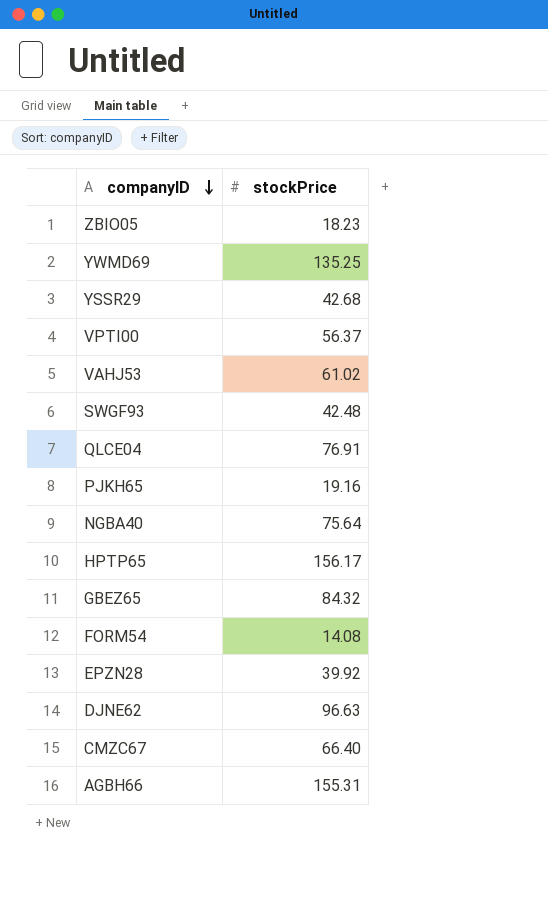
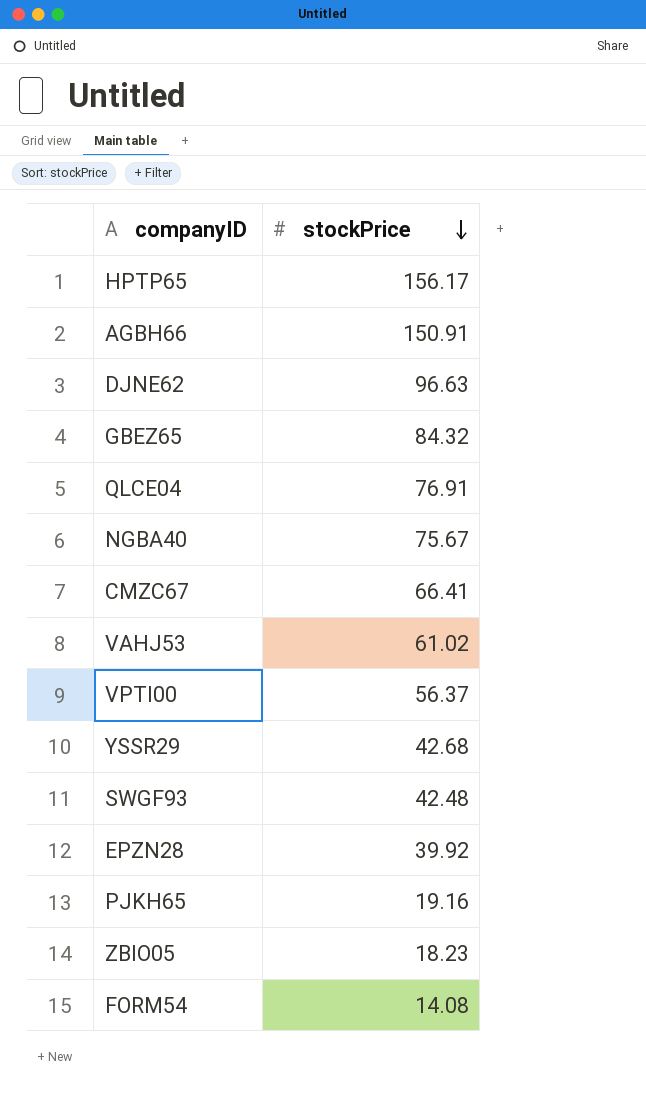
row order: companyID descending -> stockPrice descending
row YWMD69: 135.25 -> none
AGBH66 | stockPrice: 155.31 -> 150.91
NGBA40 | stockPrice: 75.64 -> 75.67
CMZC67 | stockPrice: 66.40 -> 66.41

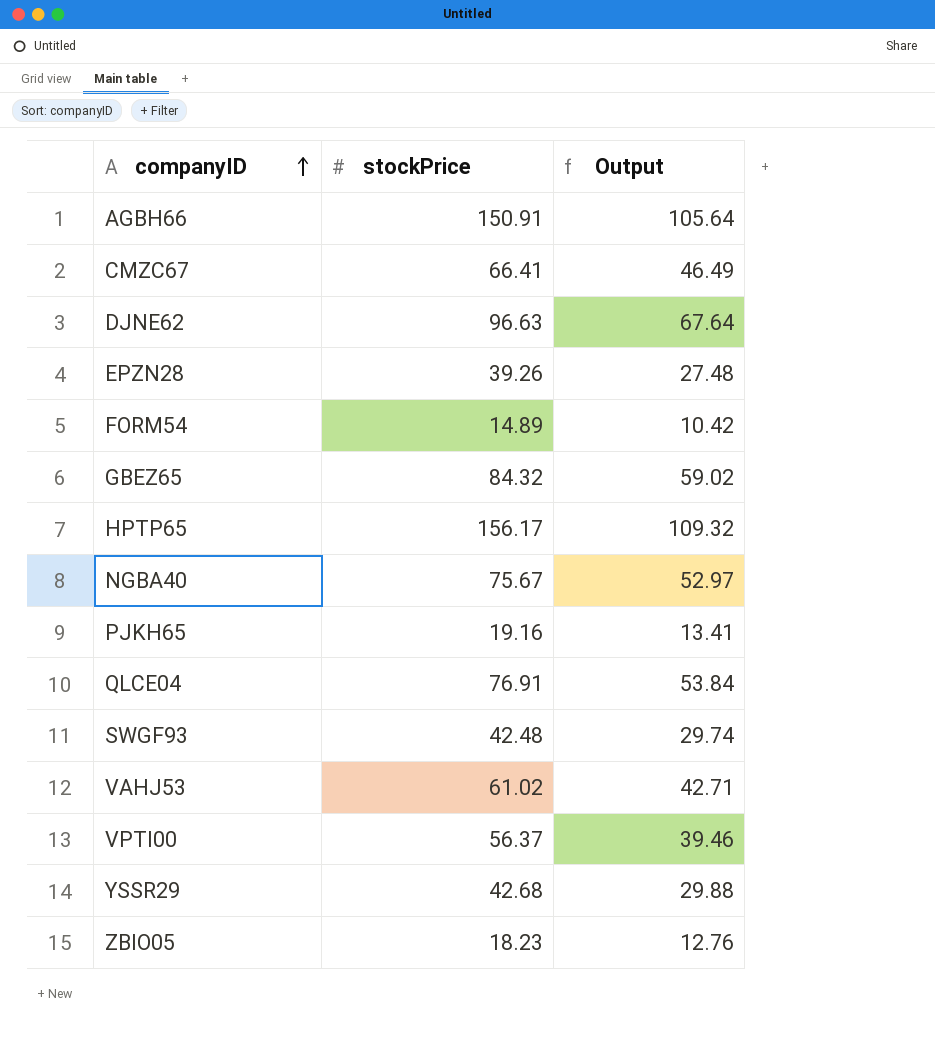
row order: stockPrice descending -> companyID ascending
column Output | formula: none -> [stockPrice] * 0.7
EPZN28 | stockPrice: 39.92 -> 39.26
FORM54 | stockPrice: 14.08 -> 14.89

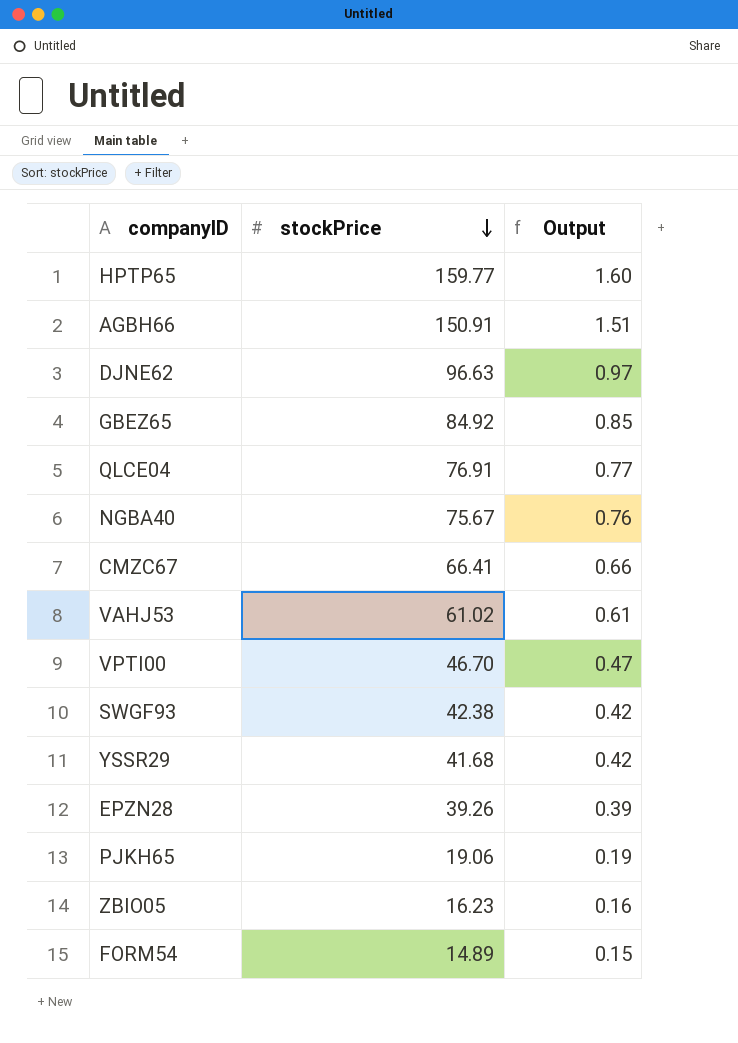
row order: companyID ascending -> stockPrice descending
column Output | formula: [stockPrice] * 0.7 -> [stockPrice] * 0.01
HPTP65 | stockPrice: 156.17 -> 159.77
GBEZ65 | stockPrice: 84.32 -> 84.92
VPTI00 | stockPrice: 56.37 -> 46.70
SWGF93 | stockPrice: 42.48 -> 42.38
YSSR29 | stockPrice: 42.68 -> 41.68
PJKH65 | stockPrice: 19.16 -> 19.06
ZBIO05 | stockPrice: 18.23 -> 16.23

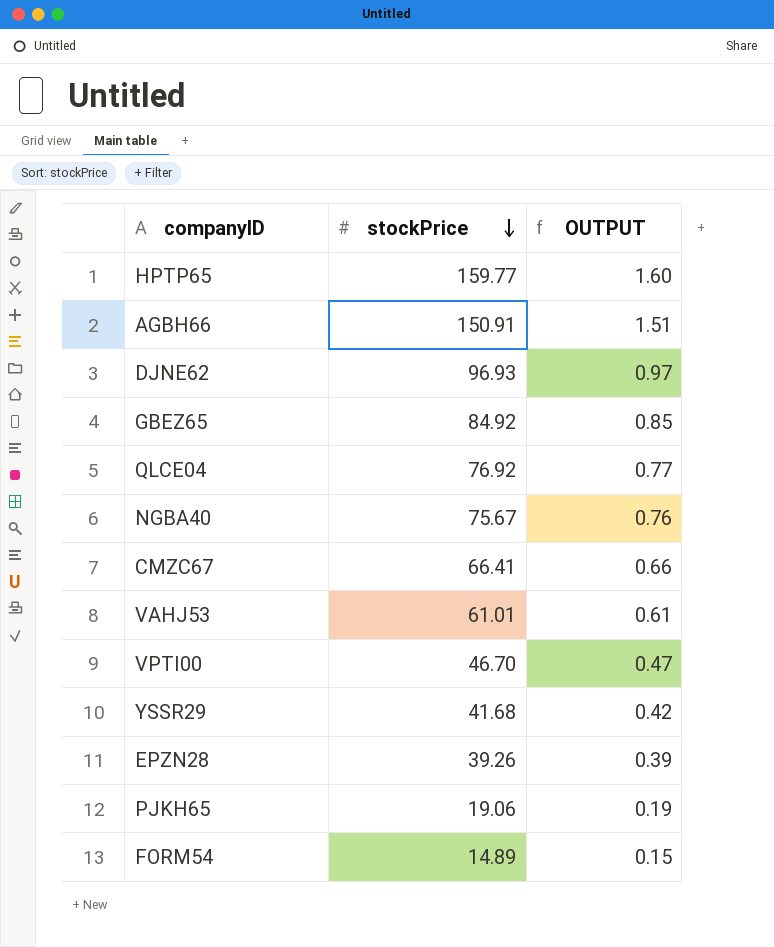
column name: Output -> OUTPUT
row SWGF93: 42.38 | 0.42 -> none
row ZBIO05: 16.23 | 0.16 -> none
DJNE62 | stockPrice: 96.63 -> 96.93
QLCE04 | stockPrice: 76.91 -> 76.92
VAHJ53 | stockPrice: 61.02 -> 61.01

